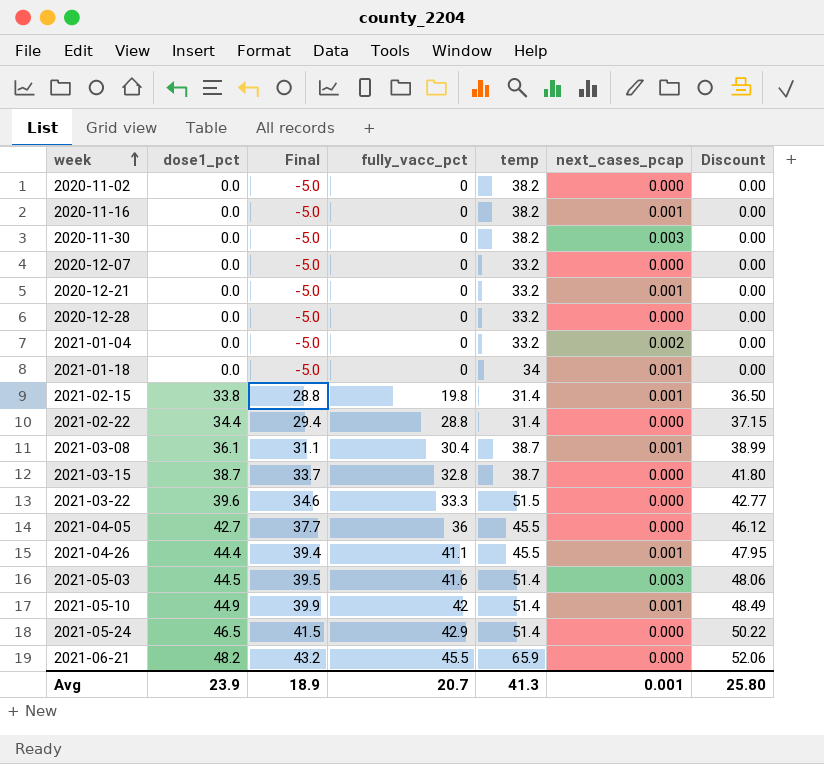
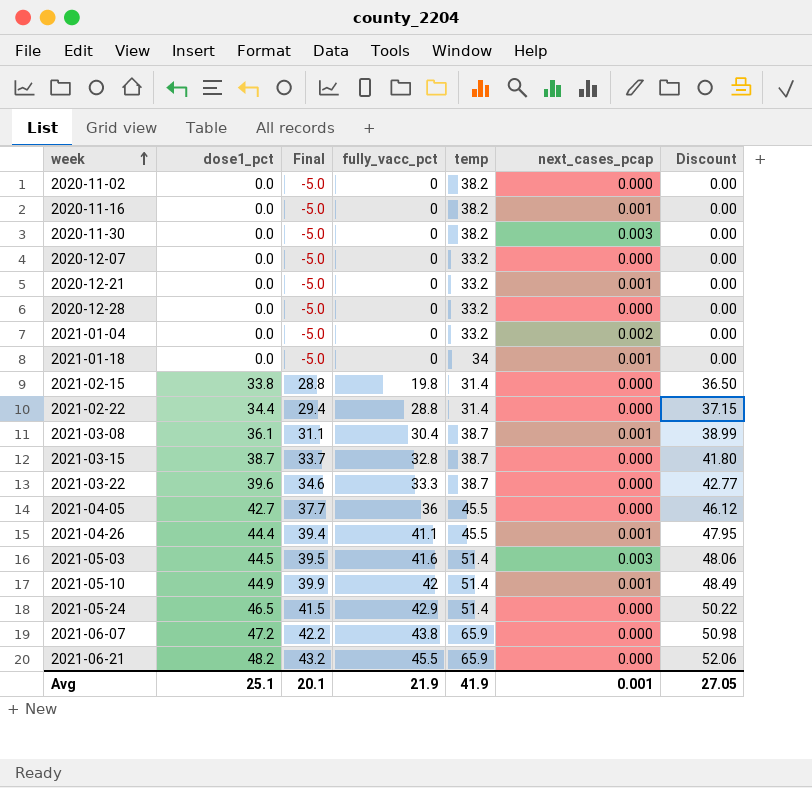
2021-02-15 | next_cases_pcap: 0.001 -> 0.000
2021-03-22 | temp: 51.5 -> 38.7
row 2021-06-07: none -> 47.2 | 42.2 | 43.8 | 65.9 | 0.000 | 50.98
Avg | dose1_pct: 23.9 -> 25.1
Avg | Final: 18.9 -> 20.1
Avg | fully_vacc_pct: 20.7 -> 21.9
Avg | temp: 41.3 -> 41.9
Avg | Discount: 25.80 -> 27.05

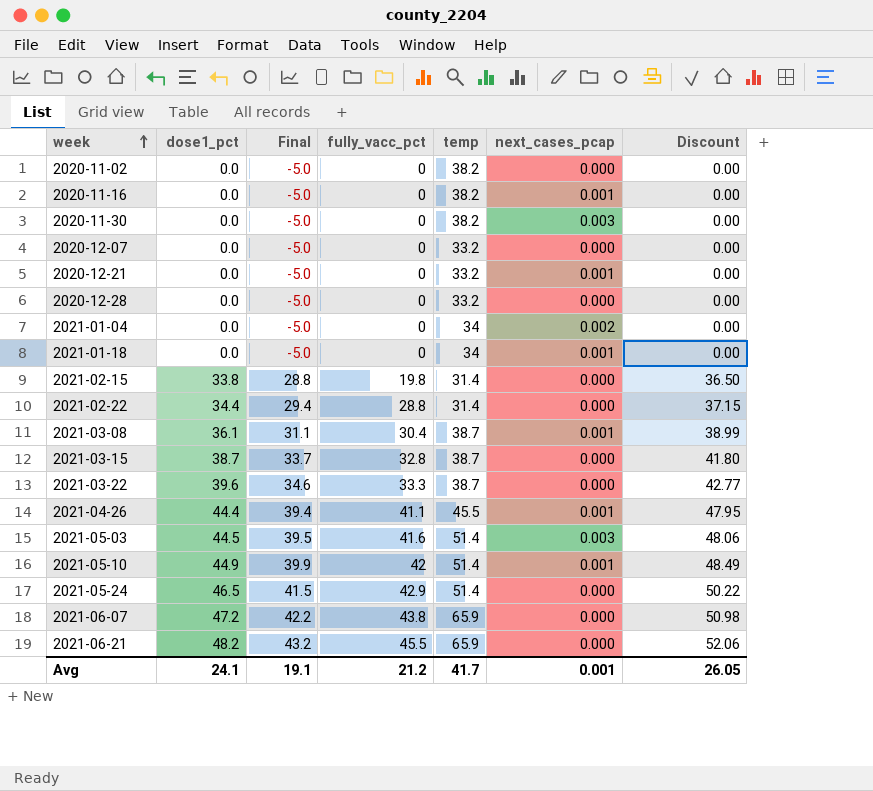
row 2021-04-05: 42.7 | 37.7 | 36 | 45.5 | 0.000 | 46.12 -> none
2021-01-04 | temp: 33.2 -> 34
Avg | dose1_pct: 25.1 -> 24.1
Avg | Final: 20.1 -> 19.1
Avg | fully_vacc_pct: 21.9 -> 21.2
Avg | temp: 41.9 -> 41.7
Avg | Discount: 27.05 -> 26.05

